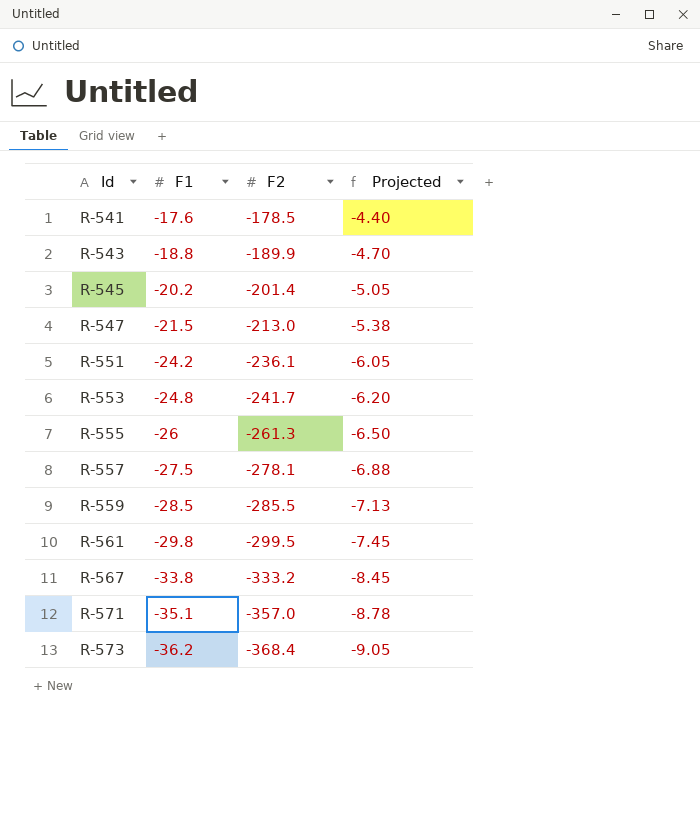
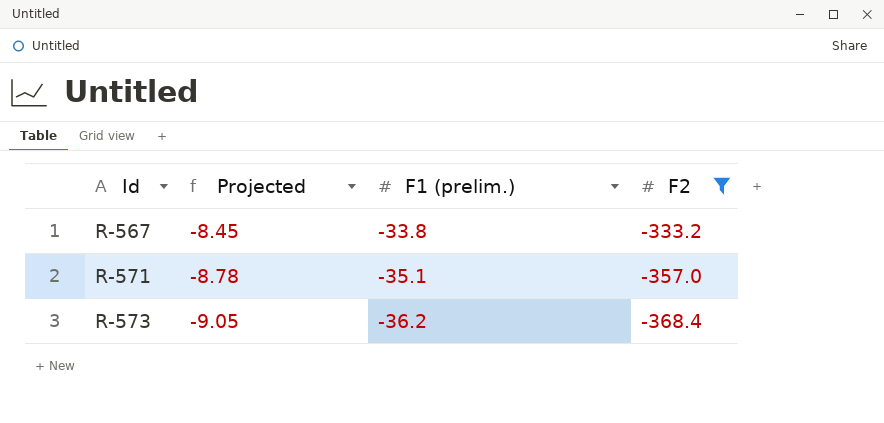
filter: none -> F2 <= -333.2
column Projected | position: 4 -> 2
column name: F1 -> F1 (prelim.)

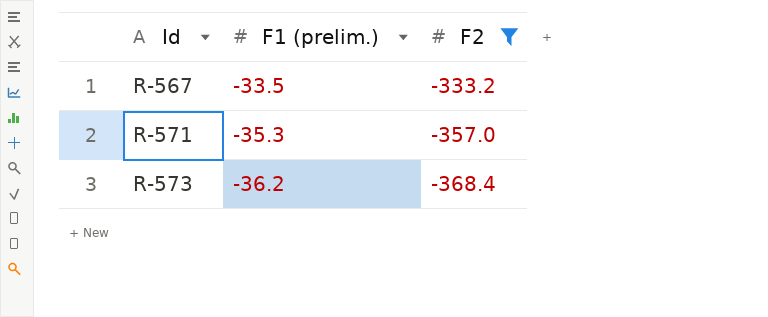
column Projected | formula: [F1 (prelim.)] * 0.25 -> none
R-567 | F1 (prelim.): -33.8 -> -33.5
R-571 | F1 (prelim.): -35.1 -> -35.3

